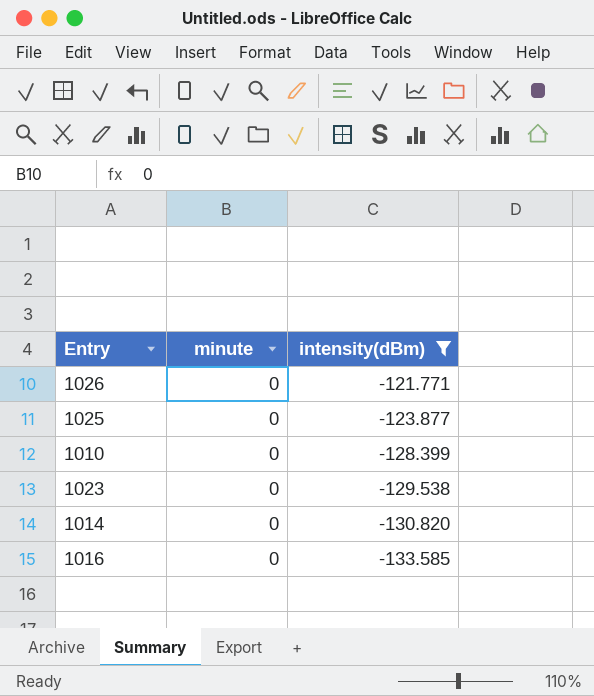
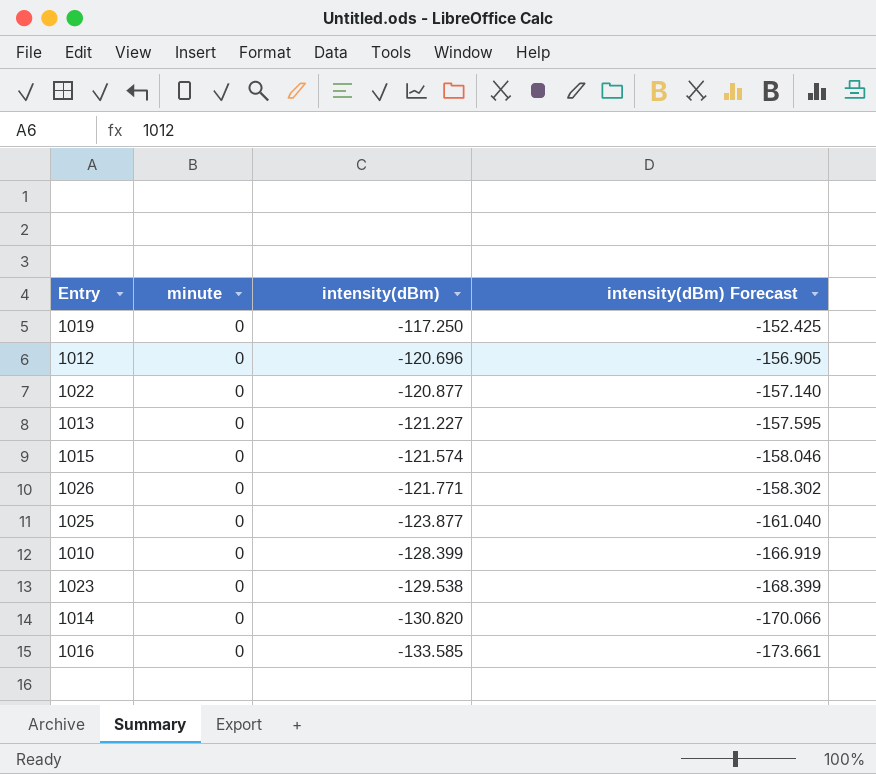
filter: intensity(dBm) <= -121.771 -> none
column intensity(dBm) Forecast | formula: none -> [intensity(dBm)] * 1.3

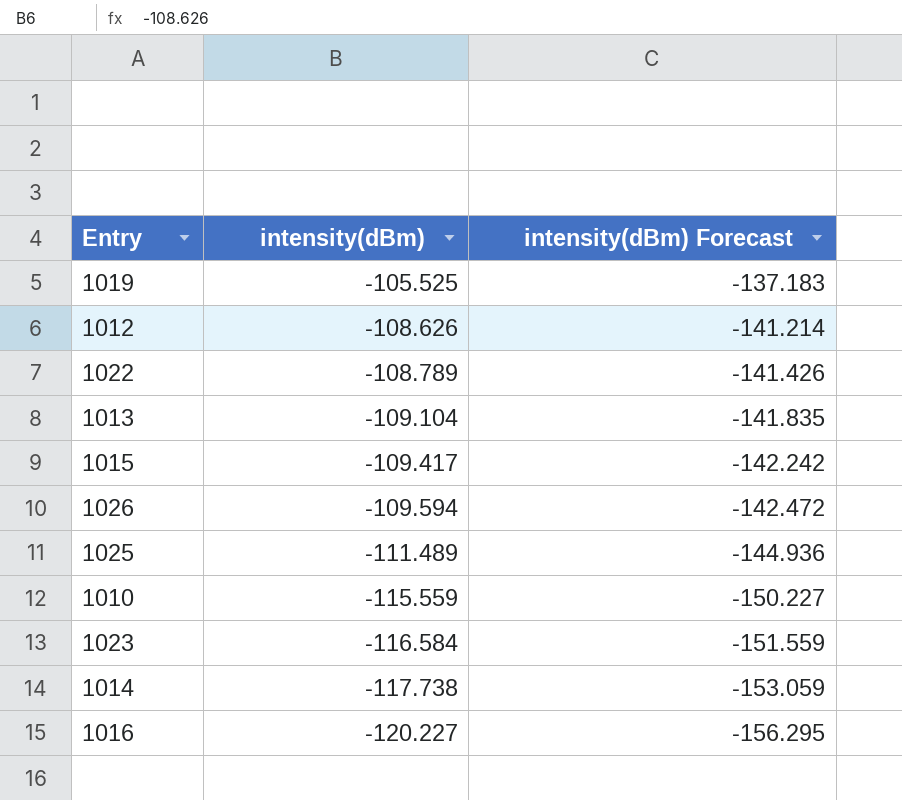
column minute | position: 2 -> none
1019 | intensity(dBm): -117.250 -> -105.525
1019 | intensity(dBm) Forecast: -152.425 -> -137.183
1012 | intensity(dBm): -120.696 -> -108.626
1012 | intensity(dBm) Forecast: -156.905 -> -141.214
1022 | intensity(dBm): -120.877 -> -108.789
1022 | intensity(dBm) Forecast: -157.140 -> -141.426
1013 | intensity(dBm): -121.227 -> -109.104
1013 | intensity(dBm) Forecast: -157.595 -> -141.835
1015 | intensity(dBm): -121.574 -> -109.417
1015 | intensity(dBm) Forecast: -158.046 -> -142.242
1026 | intensity(dBm): -121.771 -> -109.594
1026 | intensity(dBm) Forecast: -158.302 -> -142.472
1025 | intensity(dBm): -123.877 -> -111.489
1025 | intensity(dBm) Forecast: -161.040 -> -144.936
1010 | intensity(dBm): -128.399 -> -115.559
1010 | intensity(dBm) Forecast: -166.919 -> -150.227
1023 | intensity(dBm): -129.538 -> -116.584
1023 | intensity(dBm) Forecast: -168.399 -> -151.559
1014 | intensity(dBm): -130.820 -> -117.738
1014 | intensity(dBm) Forecast: -170.066 -> -153.059
1016 | intensity(dBm): -133.585 -> -120.227
1016 | intensity(dBm) Forecast: -173.661 -> -156.295

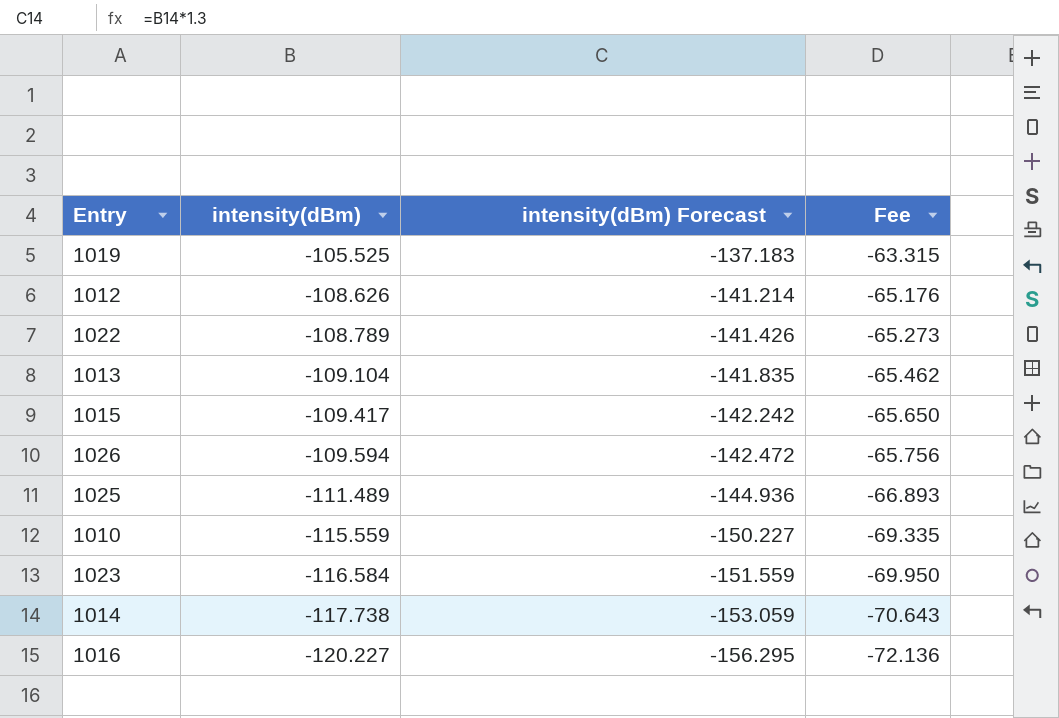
column Fee | formula: none -> [intensity(dBm)] * 0.6

